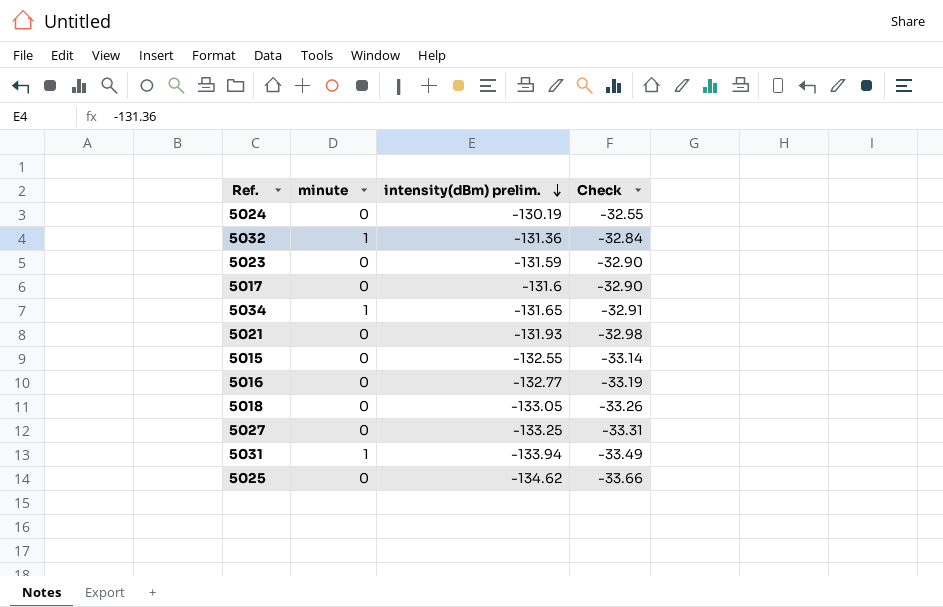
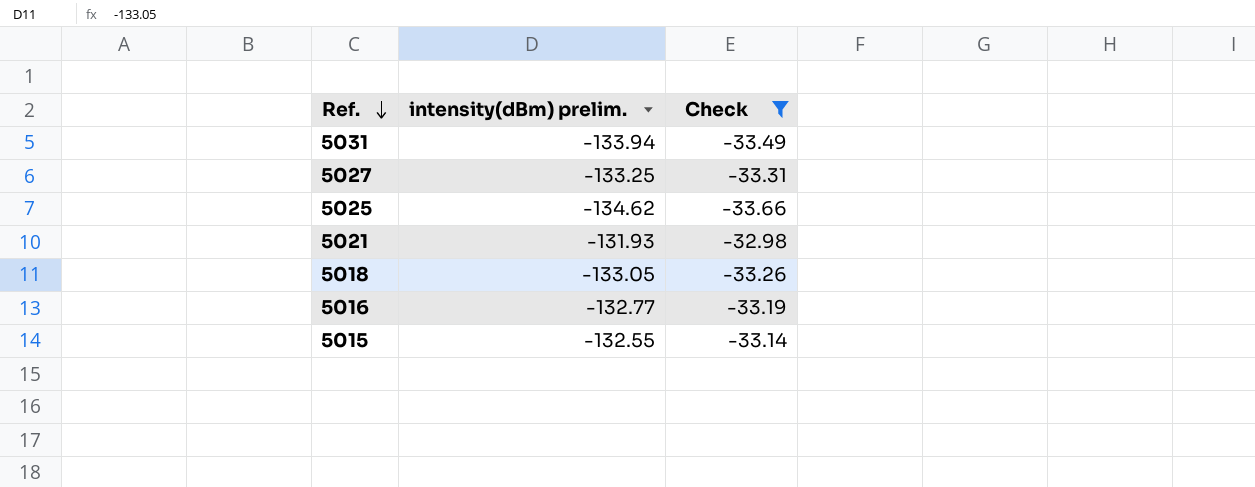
filter: none -> Check <= -32.98
row order: intensity(dBm) prelim. descending -> Ref. descending
column minute | position: 2 -> none

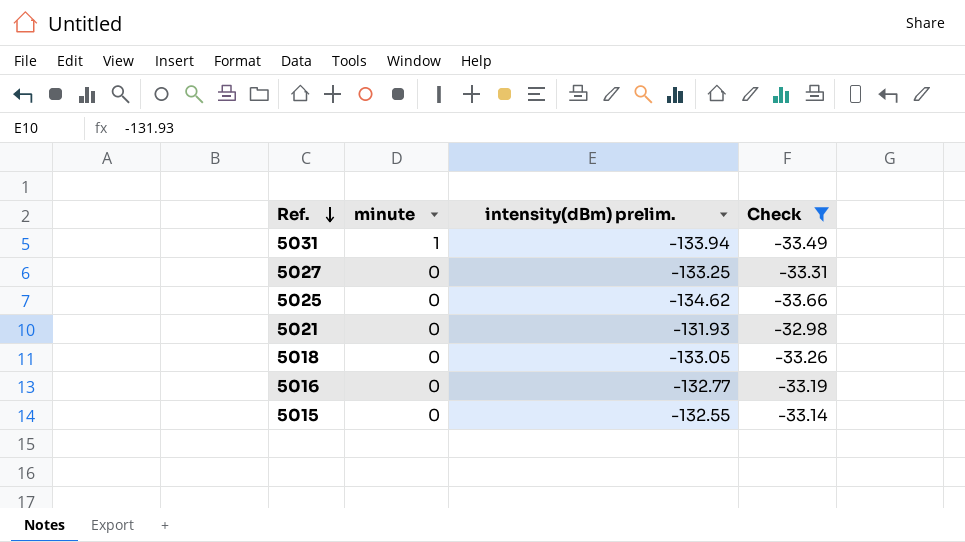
column minute | position: none -> 2

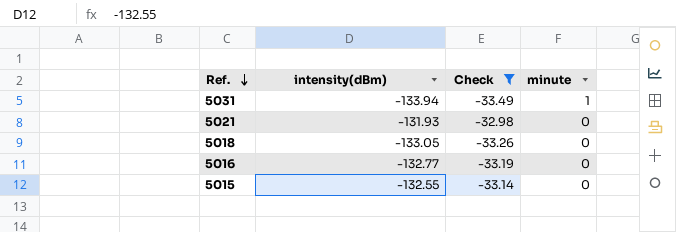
column name: intensity(dBm) prelim. -> intensity(dBm)
column minute | position: 2 -> 4
row 5027: 0 | -133.25 | -33.31 -> none
row 5025: 0 | -134.62 | -33.66 -> none

